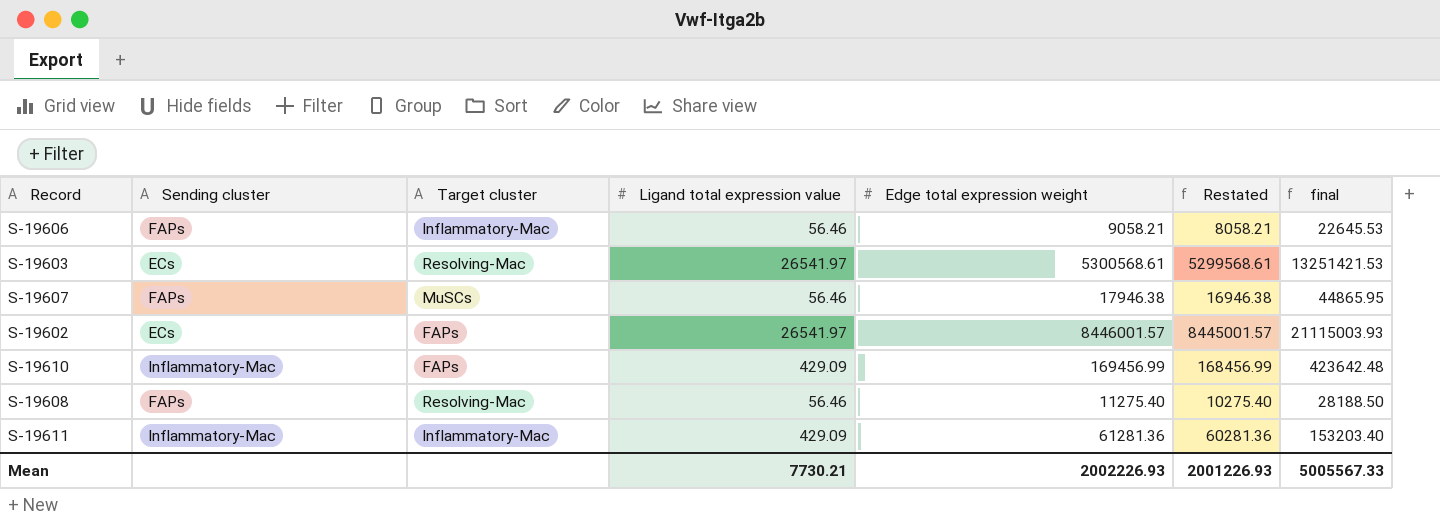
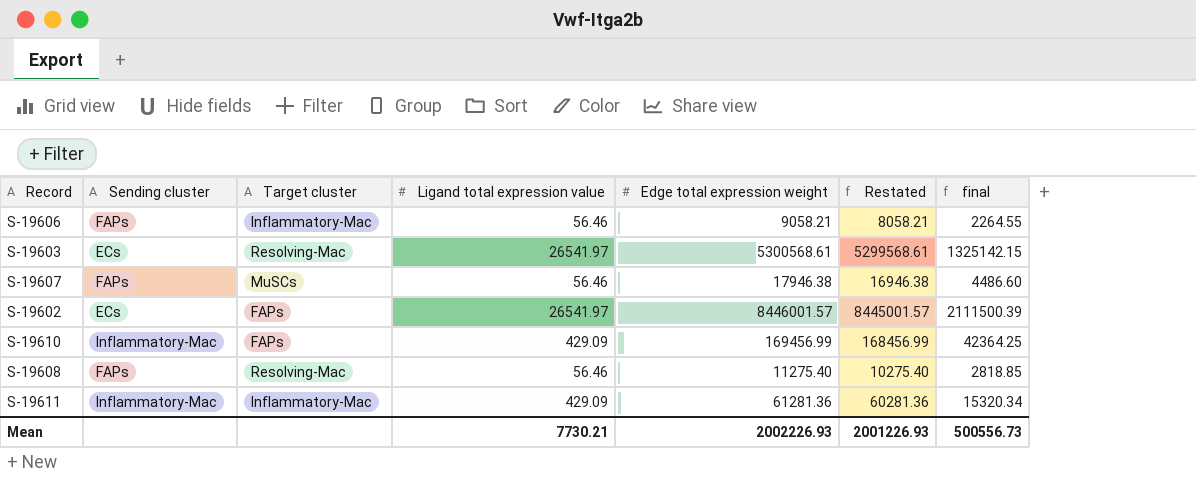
column final | formula: [Edge total expression weight] * 2.5 -> [Edge total expression weight] * 0.25
Mean | final: 5005567.33 -> 500556.73

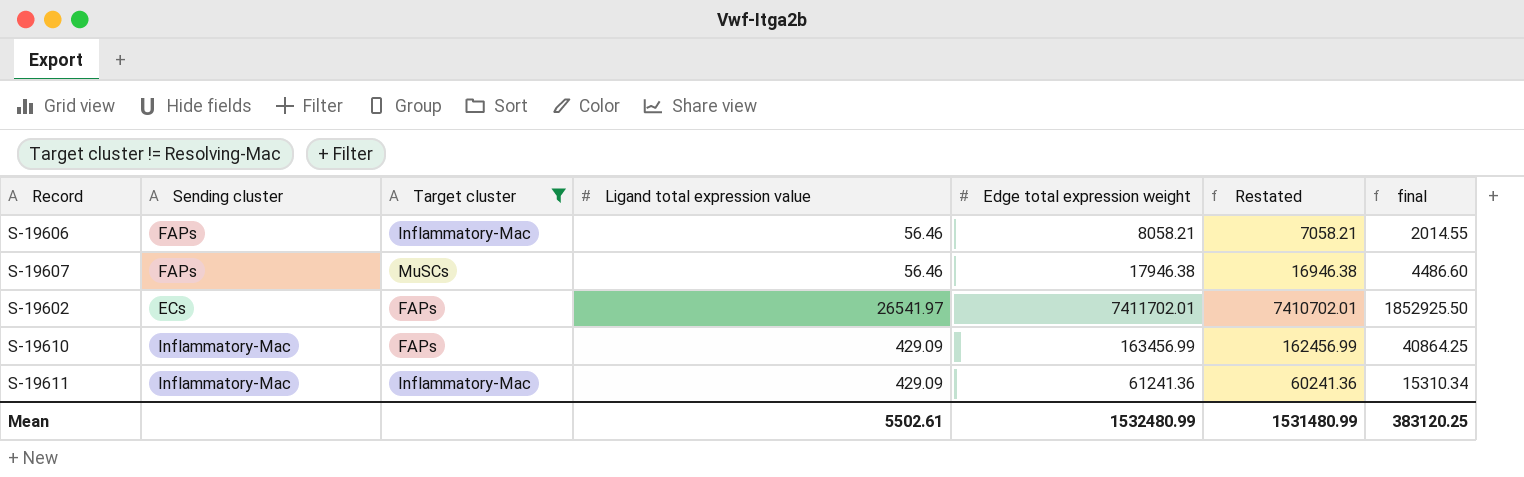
filter: none -> Target cluster != Resolving-Mac
S-19606 | Edge total expression weight: 9058.21 -> 8058.21
S-19606 | Restated: 8058.21 -> 7058.21
S-19606 | final: 2264.55 -> 2014.55
S-19602 | Edge total expression weight: 8446001.57 -> 7411702.01
S-19602 | Restated: 8445001.57 -> 7410702.01
S-19602 | final: 2111500.39 -> 1852925.50
S-19610 | Edge total expression weight: 169456.99 -> 163456.99
S-19610 | Restated: 168456.99 -> 162456.99
S-19610 | final: 42364.25 -> 40864.25
S-19611 | Edge total expression weight: 61281.36 -> 61241.36
S-19611 | Restated: 60281.36 -> 60241.36
S-19611 | final: 15320.34 -> 15310.34
Mean | Ligand total expression value: 7730.21 -> 5502.61
Mean | Edge total expression weight: 2002226.93 -> 1532480.99
Mean | Restated: 2001226.93 -> 1531480.99
Mean | final: 500556.73 -> 383120.25

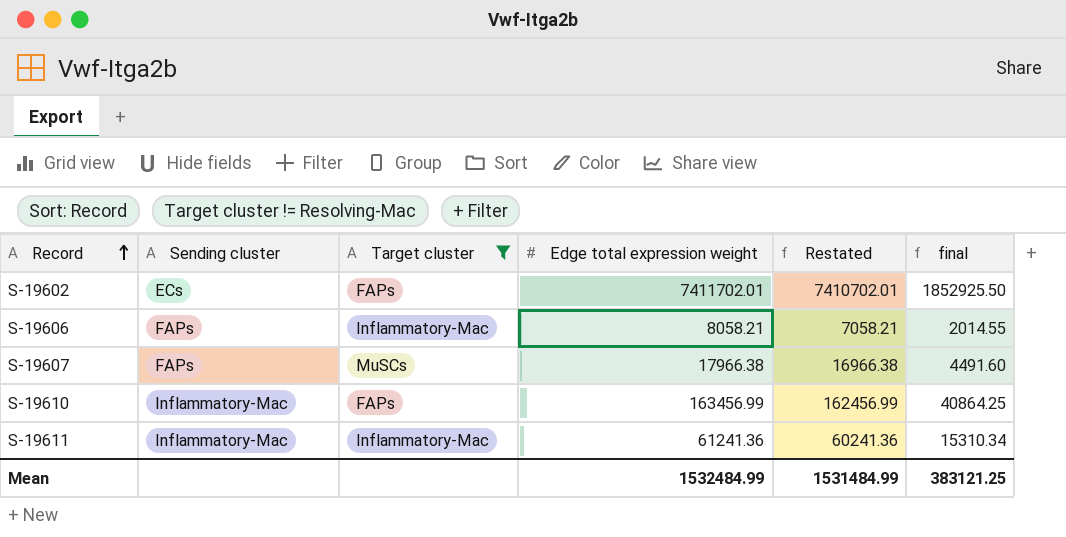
row order: none -> Record ascending
column Ligand total expression value | position: 4 -> none
S-19607 | Edge total expression weight: 17946.38 -> 17966.38
S-19607 | Restated: 16946.38 -> 16966.38
S-19607 | final: 4486.60 -> 4491.60
Mean | Edge total expression weight: 1532480.99 -> 1532484.99
Mean | Restated: 1531480.99 -> 1531484.99
Mean | final: 383120.25 -> 383121.25

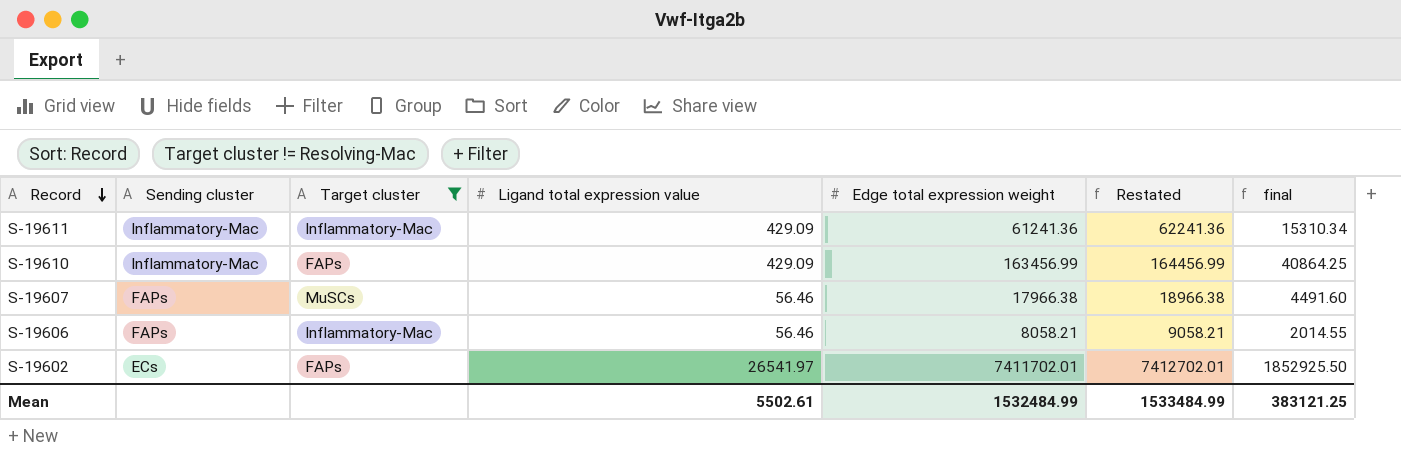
row order: Record ascending -> Record descending
column Ligand total expression value | position: none -> 4
column Restated | formula: [Edge total expression weight] - 1000 -> [Edge total expression weight] + 1000
Mean | Restated: 1531484.99 -> 1533484.99

